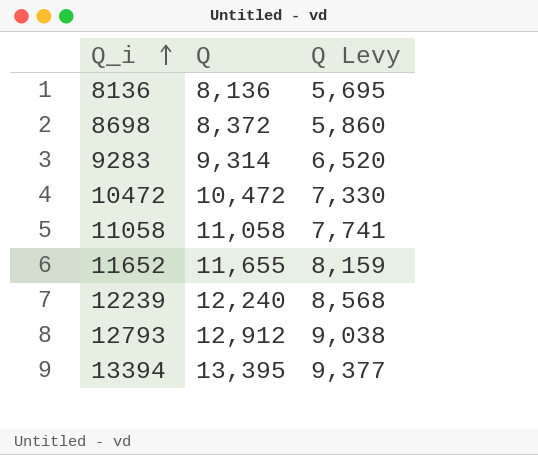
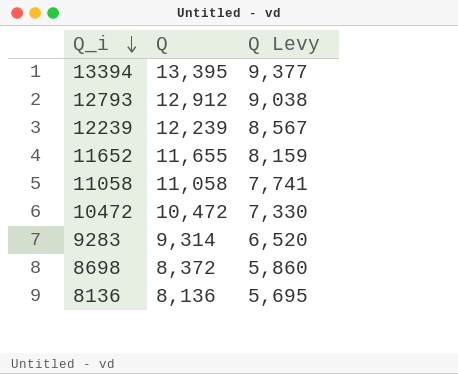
row order: Q_i ascending -> Q_i descending
12239 | Q: 12,240 -> 12,239
12239 | Q Levy: 8,568 -> 8,567

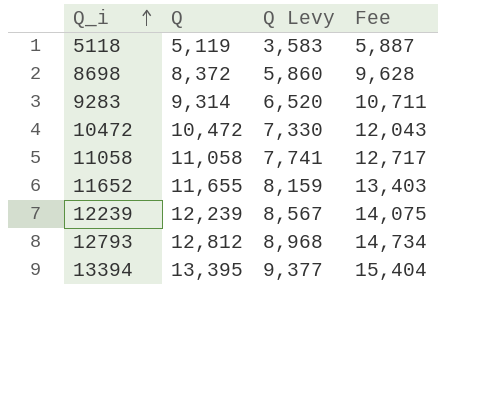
row order: Q_i descending -> Q_i ascending
column Fee | formula: none -> [Q] * 1.15
row 8136: 8,136 | 5,695 -> none
row 5118: none -> 5,119 | 3,583 | 5,887
12793 | Q: 12,912 -> 12,812
12793 | Q Levy: 9,038 -> 8,968

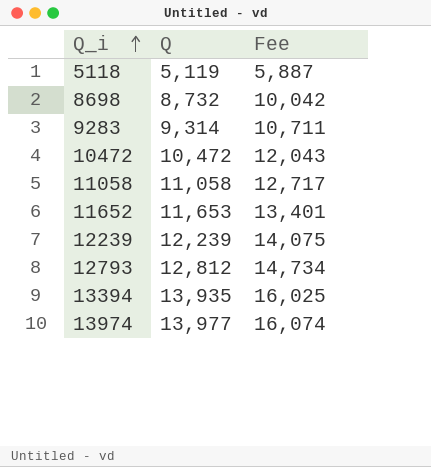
column Q Levy | formula: [Q] * 0.7 -> none
8698 | Q: 8,372 -> 8,732
8698 | Fee: 9,628 -> 10,042
11652 | Q: 11,655 -> 11,653
11652 | Fee: 13,403 -> 13,401
13394 | Q: 13,395 -> 13,935
13394 | Fee: 15,404 -> 16,025
row 13974: none -> 13,977 | 16,074

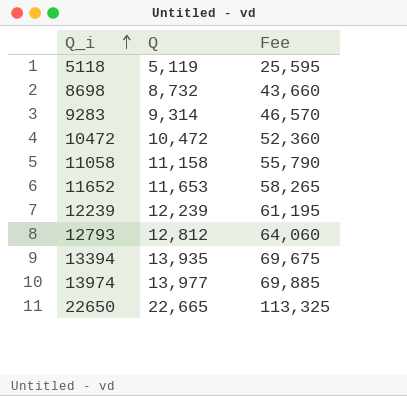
column Fee | formula: [Q] * 1.15 -> [Q] * 5
11058 | Q: 11,058 -> 11,158
row 22650: none -> 22,665 | 113,325

